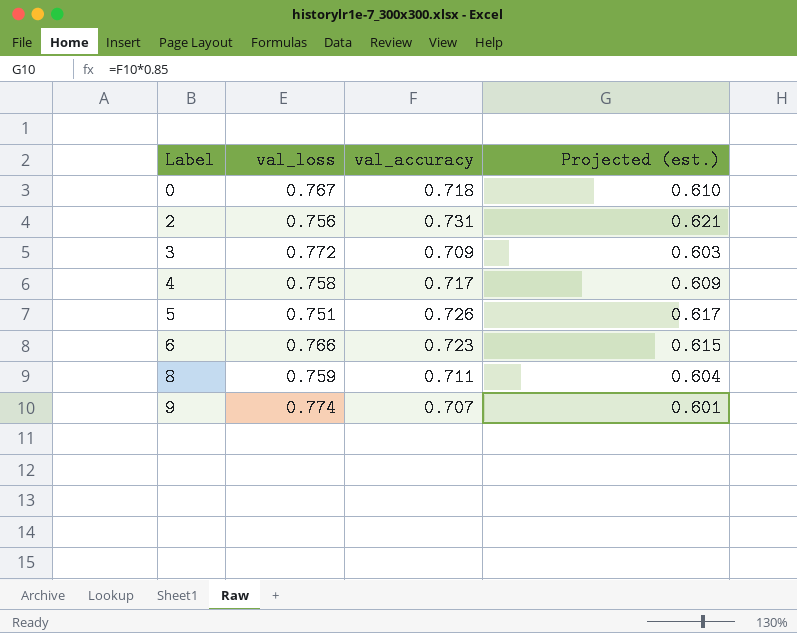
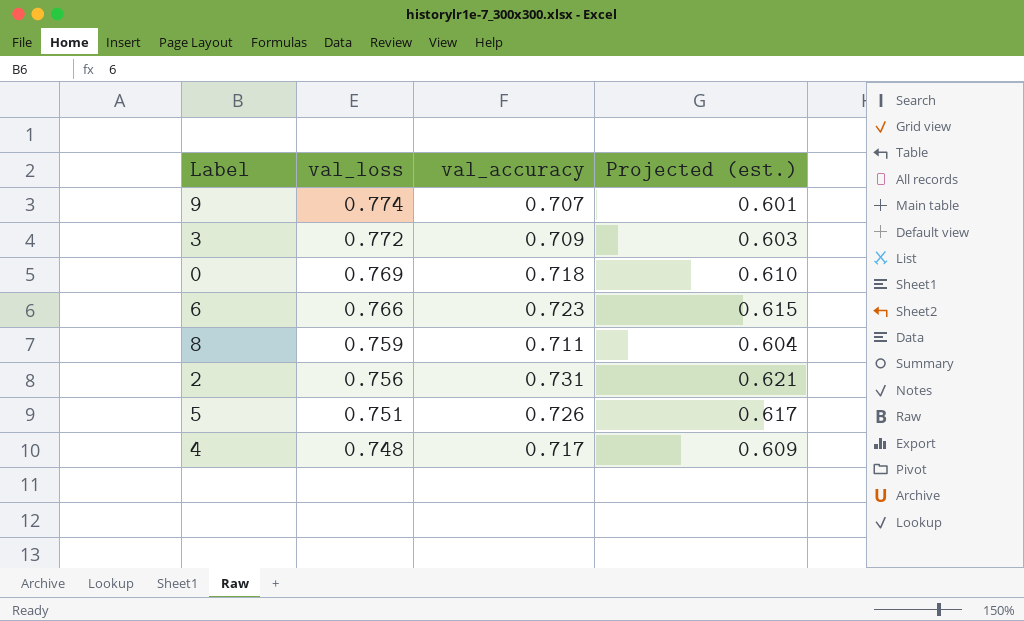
row order: Label ascending -> val_loss descending
0 | val_loss: 0.767 -> 0.769
4 | val_loss: 0.758 -> 0.748

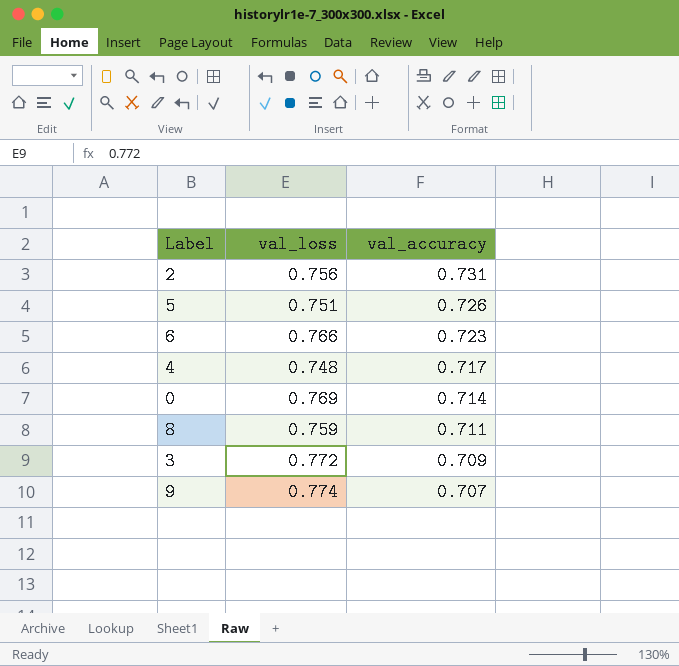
row order: val_loss descending -> val_accuracy descending
column Projected (est.) | formula: [val_accuracy] * 0.85 -> none
0 | val_accuracy: 0.718 -> 0.714

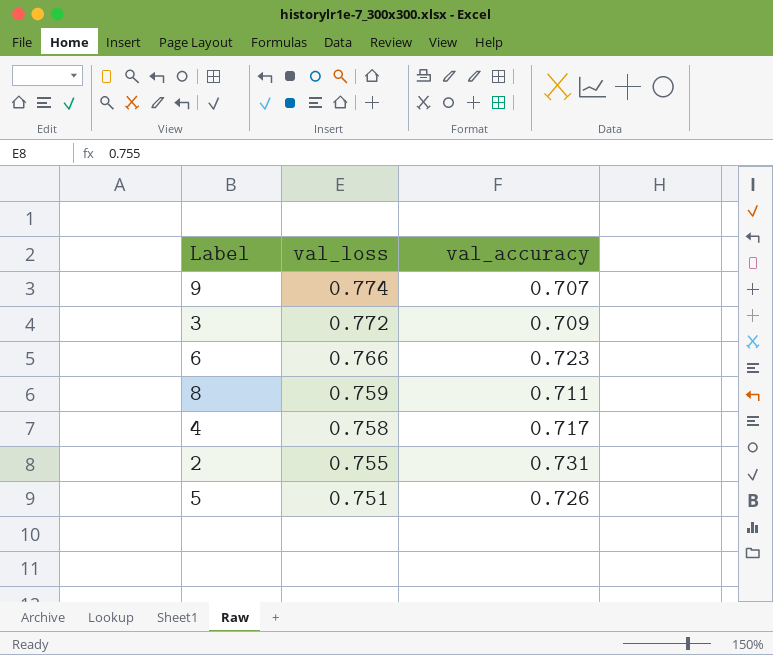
row order: val_accuracy descending -> val_loss descending
row 0: 0.769 | 0.714 -> none
4 | val_loss: 0.748 -> 0.758
2 | val_loss: 0.756 -> 0.755

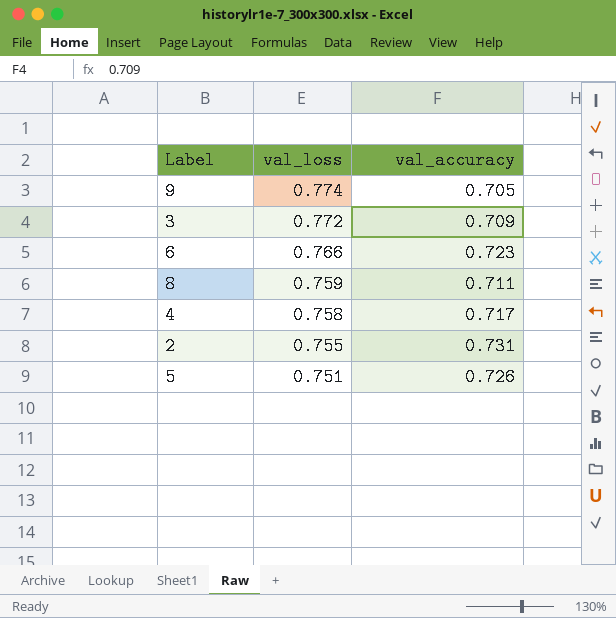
9 | val_accuracy: 0.707 -> 0.705

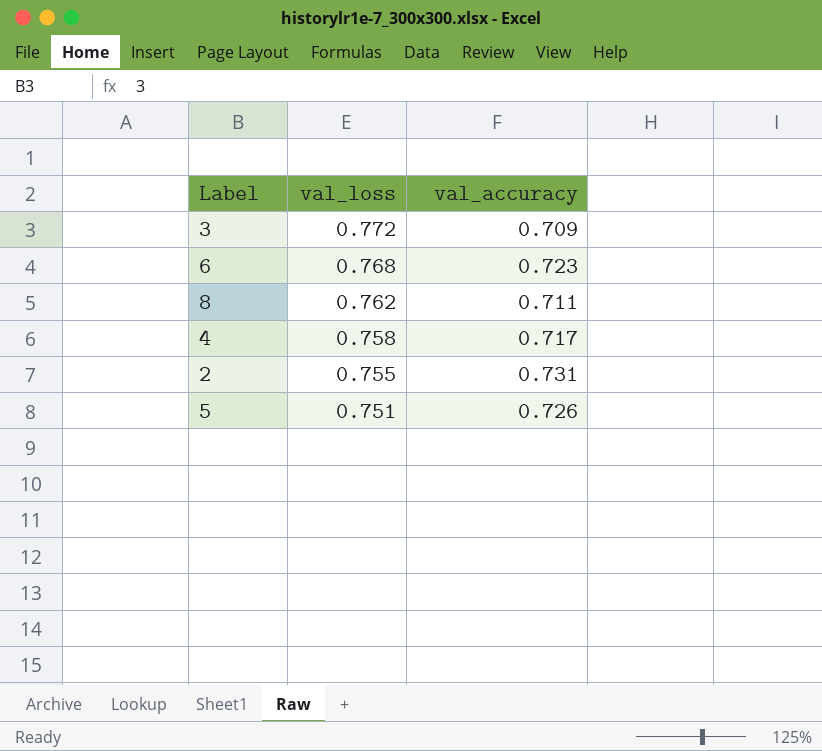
row 9: 0.774 | 0.705 -> none
6 | val_loss: 0.766 -> 0.768
8 | val_loss: 0.759 -> 0.762

